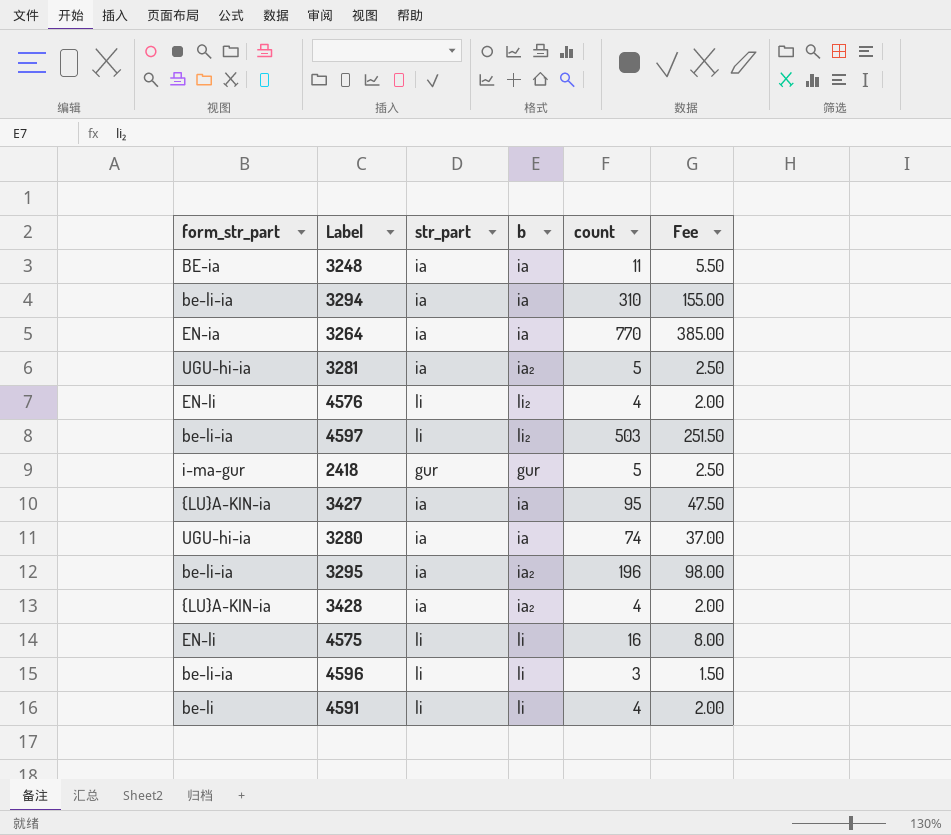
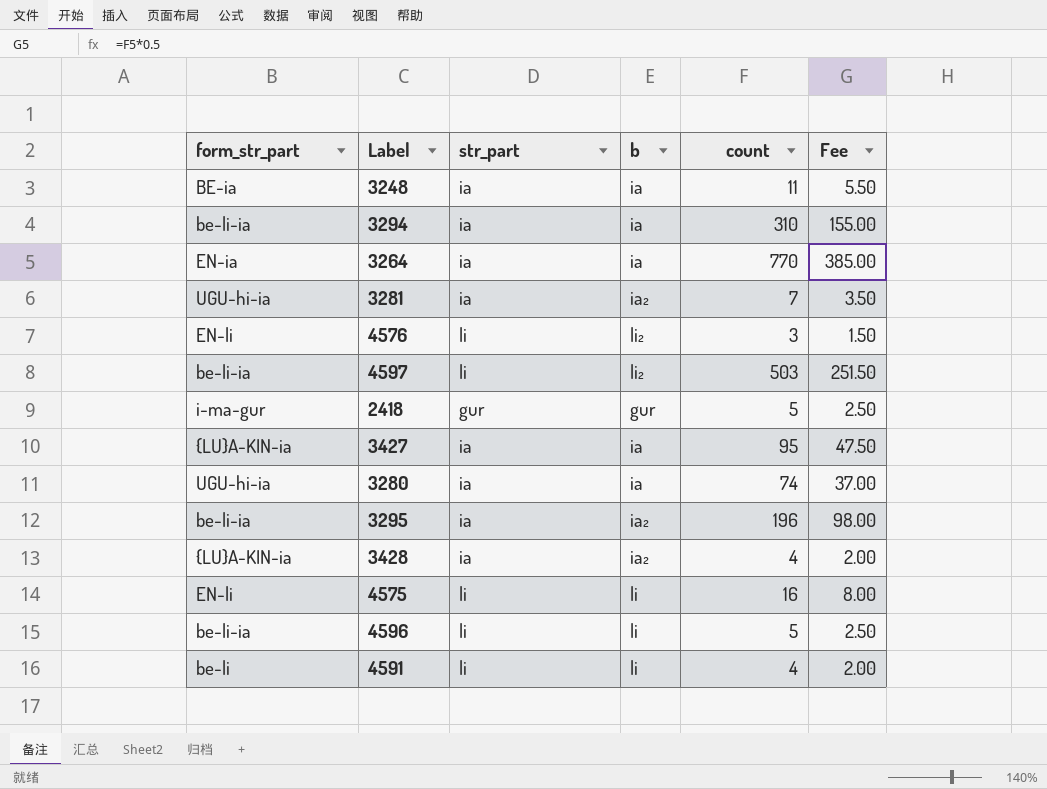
3281 | count: 5 -> 7
3281 | Fee: 2.50 -> 3.50
4576 | count: 4 -> 3
4576 | Fee: 2.00 -> 1.50
4596 | count: 3 -> 5
4596 | Fee: 1.50 -> 2.50

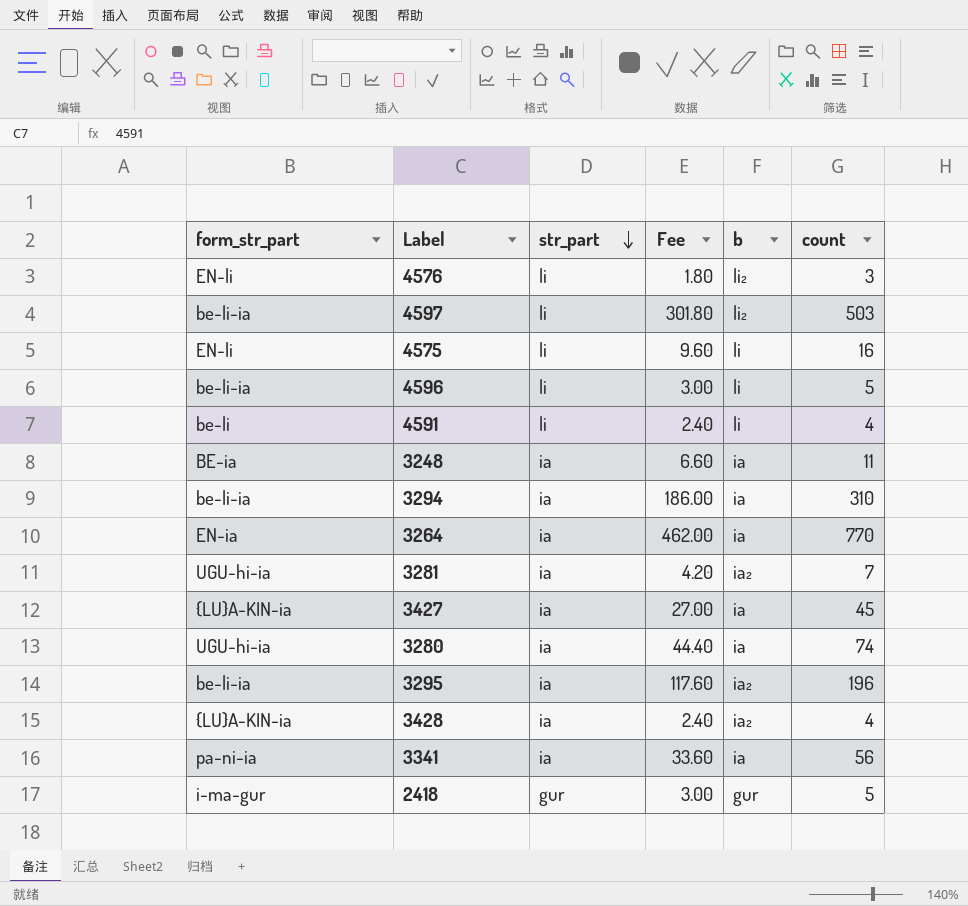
row order: none -> str_part descending
column Fee | formula: [count] * 0.5 -> [count] * 0.6
column Fee | position: 6 -> 4
3427 | count: 95 -> 45
row 3341: none -> pa-ni-ia | ia | 33.60 | ia | 56

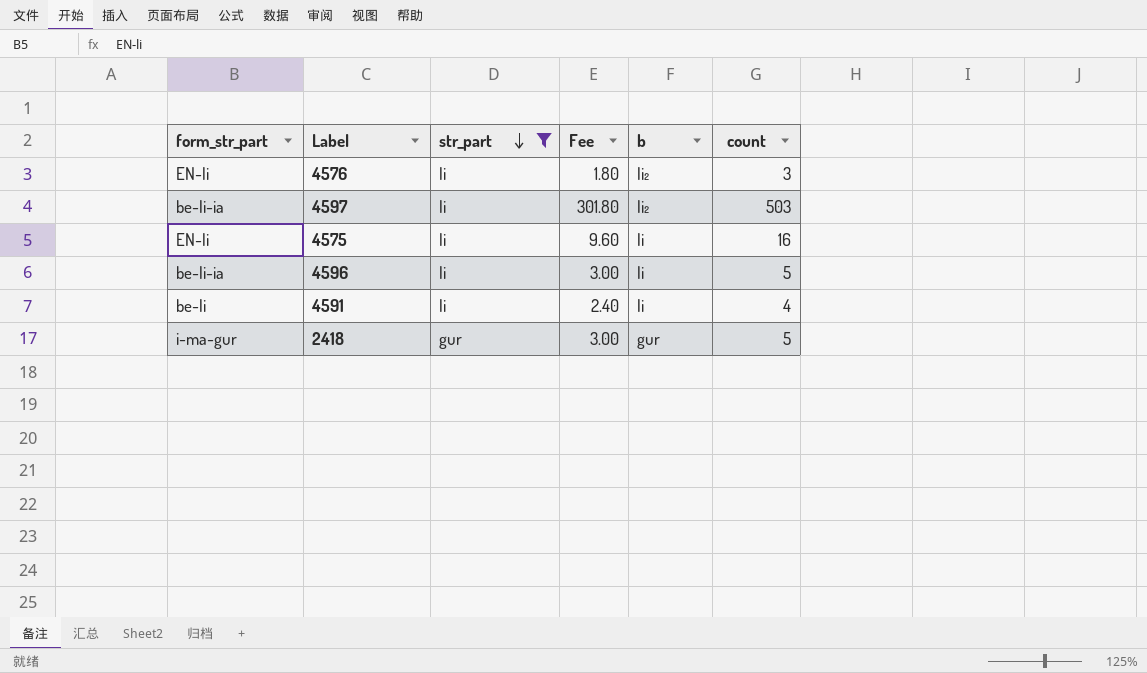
filter: none -> str_part != ia

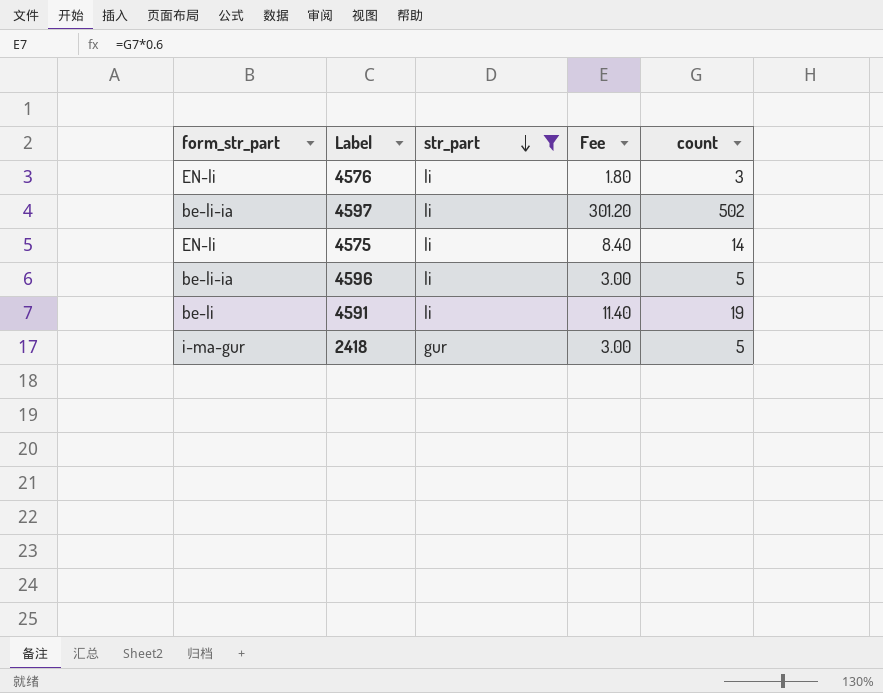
column b | position: 5 -> none
4597 | Fee: 301.80 -> 301.20
4597 | count: 503 -> 502
4575 | Fee: 9.60 -> 8.40
4575 | count: 16 -> 14
4591 | Fee: 2.40 -> 11.40
4591 | count: 4 -> 19

